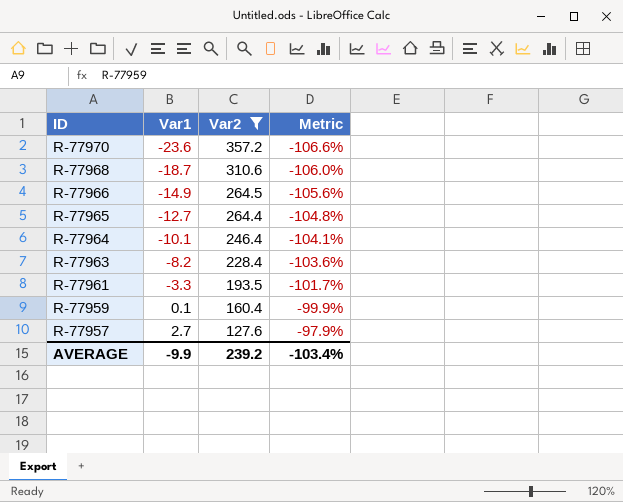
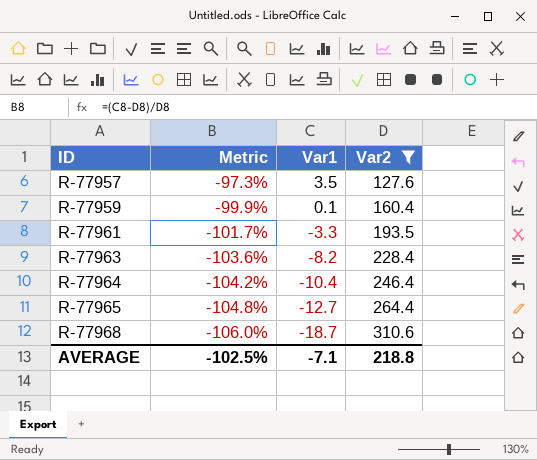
row order: ID descending -> ID ascending
column Metric | position: 4 -> 2
row R-77970: -23.6 | 357.2 | -106.6% -> none
row R-77966: -14.9 | 264.5 | -105.6% -> none
R-77957 | Metric: -97.9% -> -97.3%
R-77957 | Var1: 2.7 -> 3.5
R-77964 | Metric: -104.1% -> -104.2%
R-77964 | Var1: -10.1 -> -10.4
AVERAGE | Metric: -103.4% -> -102.5%
AVERAGE | Var1: -9.9 -> -7.1
AVERAGE | Var2: 239.2 -> 218.8

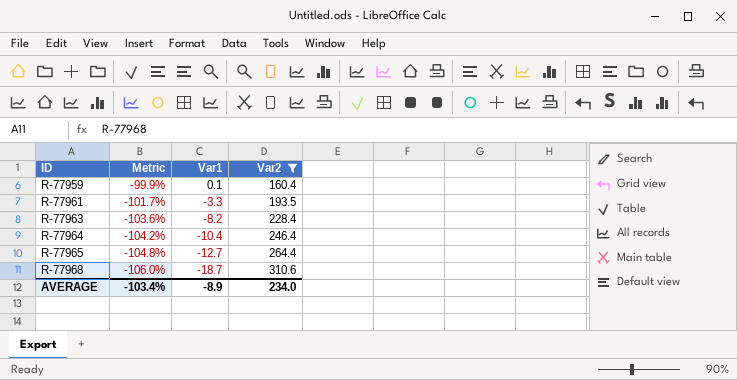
row R-77957: -97.3% | 3.5 | 127.6 -> none
AVERAGE | Metric: -102.5% -> -103.4%
AVERAGE | Var1: -7.1 -> -8.9
AVERAGE | Var2: 218.8 -> 234.0

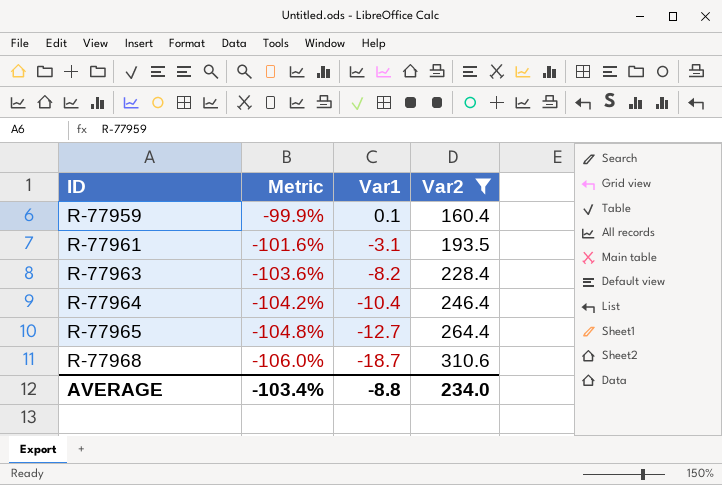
R-77961 | Metric: -101.7% -> -101.6%
R-77961 | Var1: -3.3 -> -3.1
AVERAGE | Var1: -8.9 -> -8.8

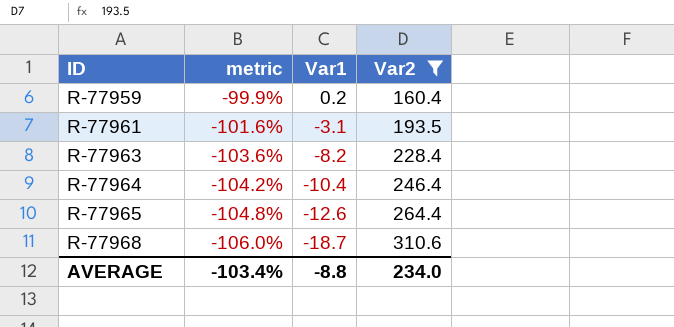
column name: Metric -> metric
R-77959 | Var1: 0.1 -> 0.2
R-77965 | Var1: -12.7 -> -12.6

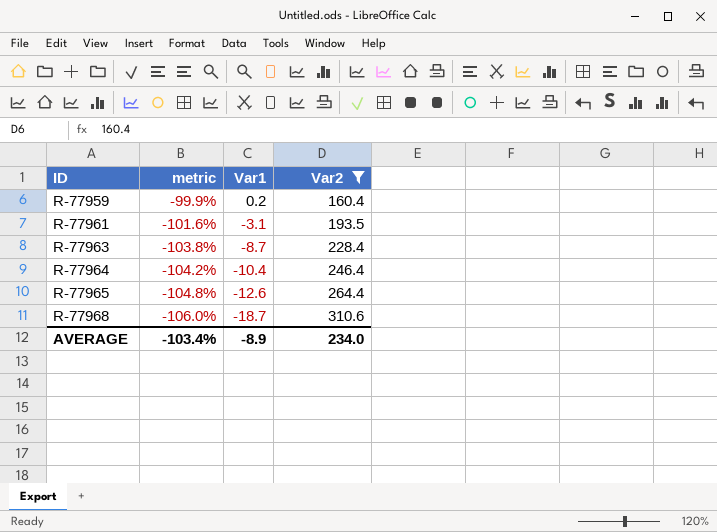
R-77963 | metric: -103.6% -> -103.8%
R-77963 | Var1: -8.2 -> -8.7
AVERAGE | Var1: -8.8 -> -8.9

